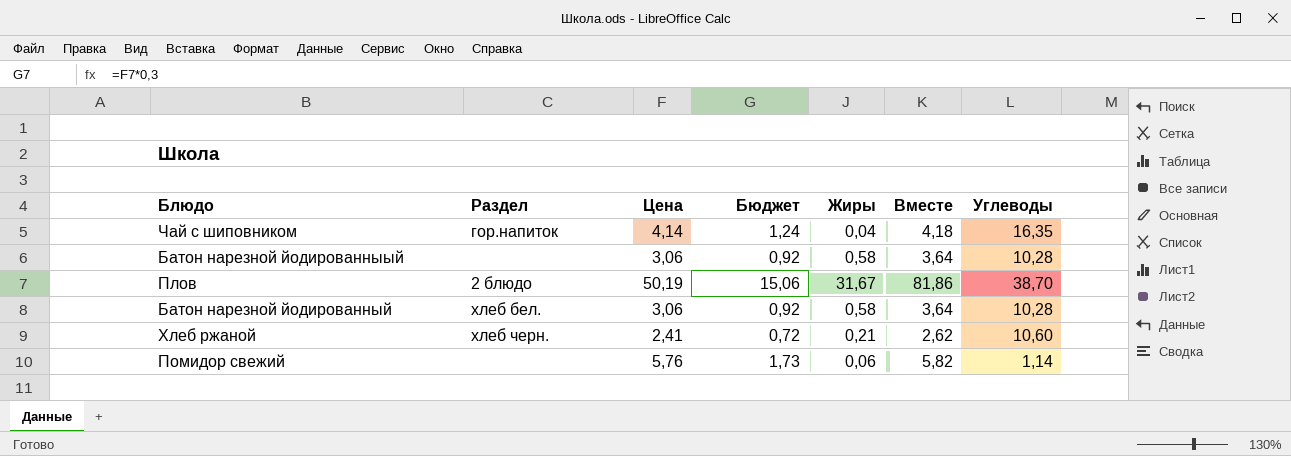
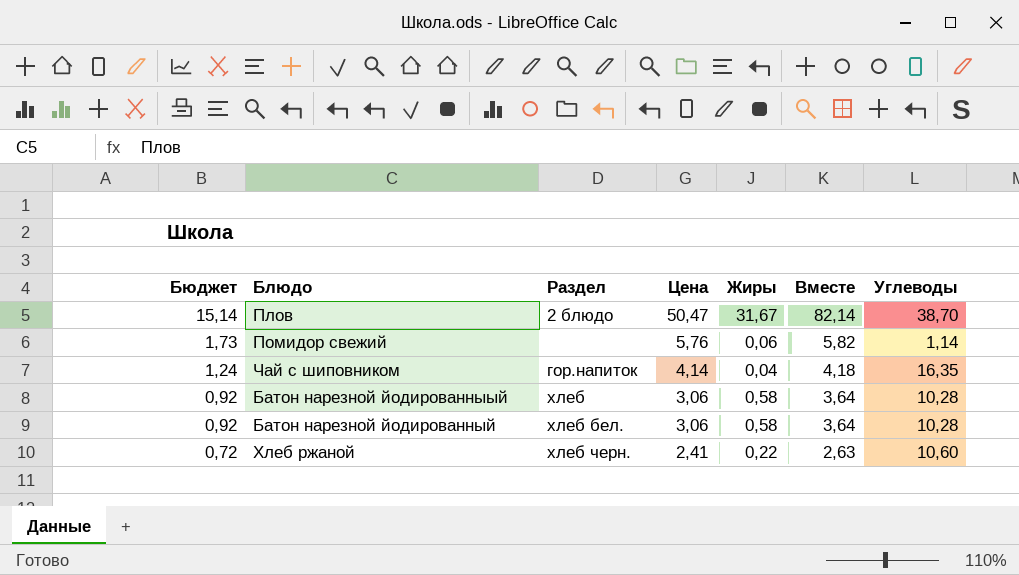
row order: none -> Бюджет descending
column Бюджет | position: 4 -> 1
Плов | Бюджет: 15,06 -> 15,14
Плов | Цена: 50,19 -> 50,47
Плов | Вместе: 81,86 -> 82,14
Батон нарезной йодированныый | Раздел: none -> хлеб
Хлеб ржаной | Жиры: 0,21 -> 0,22
Хлеб ржаной | Вместе: 2,62 -> 2,63

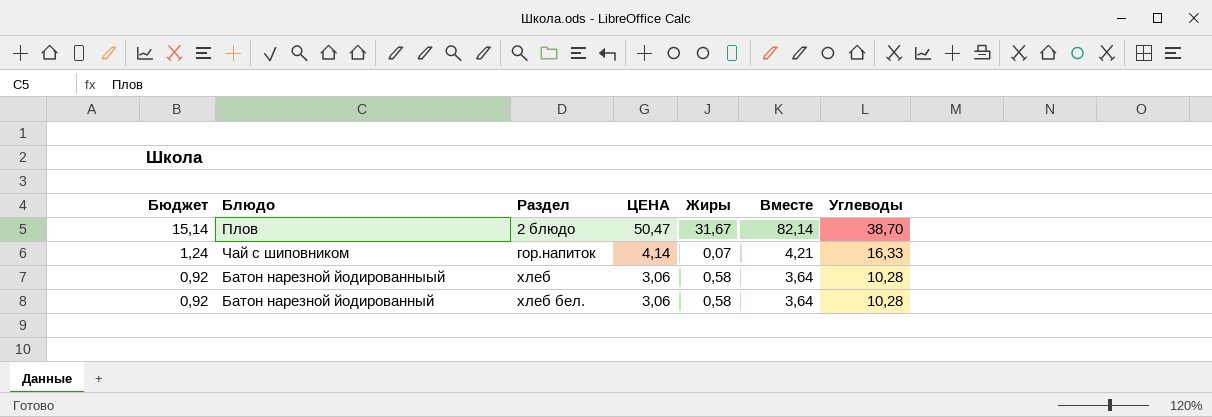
column name: Цена -> ЦЕНА
row Помидор свежий: 1,73 | none | 5,76 | 0,06 | 5,82 | 1,14 -> none
row Хлеб ржаной: 0,72 | хлеб черн. | 2,41 | 0,22 | 2,63 | 10,60 -> none
Чай с шиповником | Жиры: 0,04 -> 0,07
Чай с шиповником | Вместе: 4,18 -> 4,21
Чай с шиповником | Углеводы: 16,35 -> 16,33

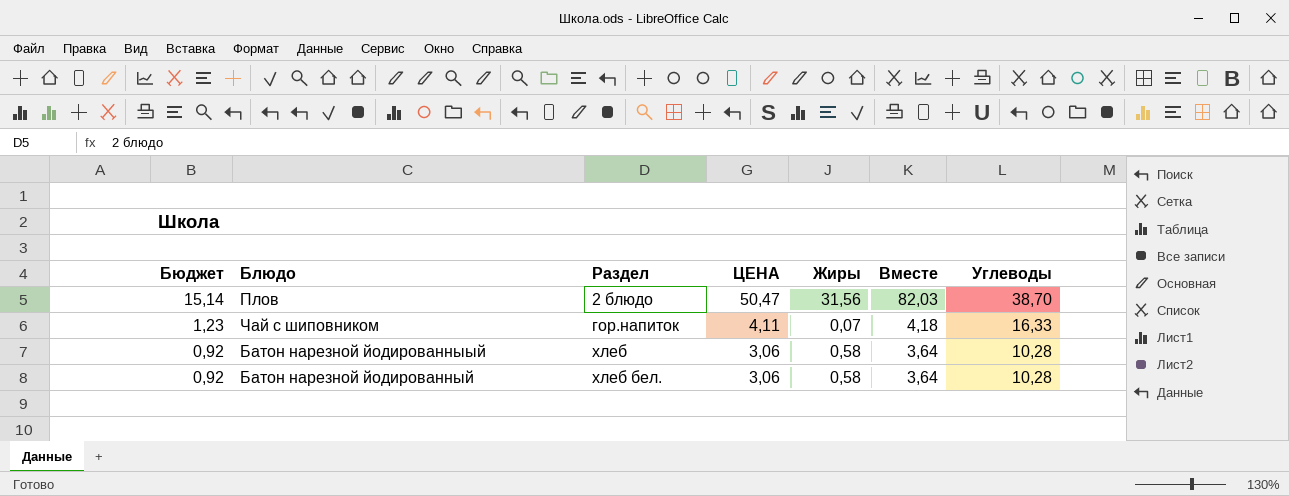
Плов | Жиры: 31,67 -> 31,56
Плов | Вместе: 82,14 -> 82,03
Чай с шиповником | Бюджет: 1,24 -> 1,23
Чай с шиповником | ЦЕНА: 4,14 -> 4,11
Чай с шиповником | Вместе: 4,21 -> 4,18

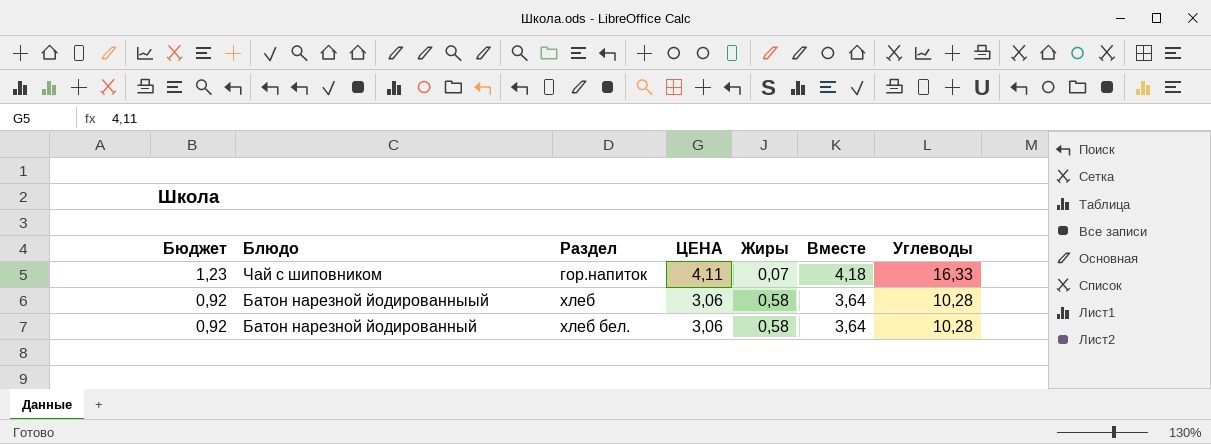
row Плов: 15,14 | 2 блюдо | 50,47 | 31,56 | 82,03 | 38,70 -> none

